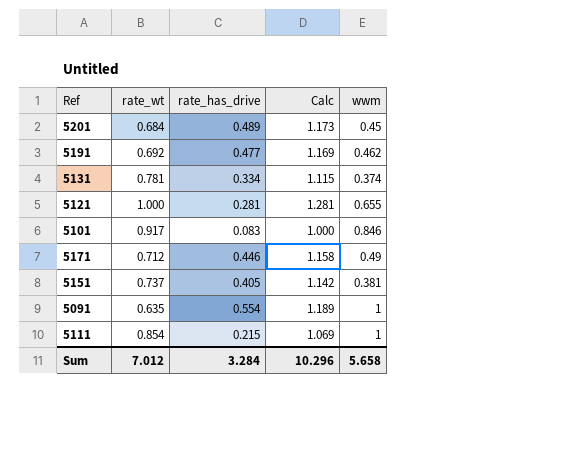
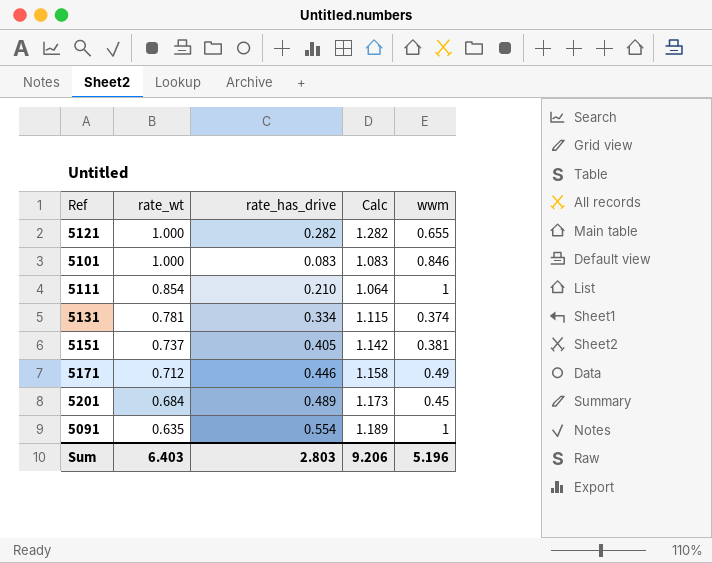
row order: none -> rate_wt descending
row 5191: 0.692 | 0.477 | 1.169 | 0.462 -> none
5121 | rate_has_drive: 0.281 -> 0.282
5121 | Calc: 1.281 -> 1.282
5101 | rate_wt: 0.917 -> 1.000
5101 | Calc: 1.000 -> 1.083
5111 | rate_has_drive: 0.215 -> 0.210
5111 | Calc: 1.069 -> 1.064
Sum | rate_wt: 7.012 -> 6.403
Sum | rate_has_drive: 3.284 -> 2.803
Sum | Calc: 10.296 -> 9.206
Sum | wwm: 5.658 -> 5.196

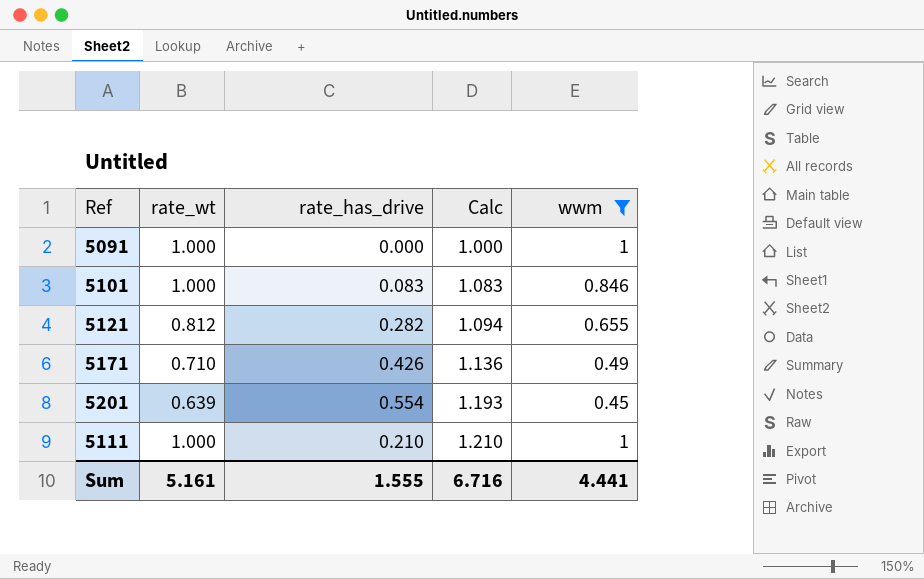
filter: none -> wwm >= 0.45
row order: rate_wt descending -> Calc ascending
5091 | rate_wt: 0.635 -> 1.000
5091 | rate_has_drive: 0.554 -> 0.000
5091 | Calc: 1.189 -> 1.000
5121 | rate_wt: 1.000 -> 0.812
5121 | Calc: 1.282 -> 1.094
5171 | rate_wt: 0.712 -> 0.710
5171 | rate_has_drive: 0.446 -> 0.426
5171 | Calc: 1.158 -> 1.136
5201 | rate_wt: 0.684 -> 0.639
5201 | rate_has_drive: 0.489 -> 0.554
5201 | Calc: 1.173 -> 1.193
5111 | rate_wt: 0.854 -> 1.000
5111 | Calc: 1.064 -> 1.210
Sum | rate_wt: 6.403 -> 5.161
Sum | rate_has_drive: 2.803 -> 1.555
Sum | Calc: 9.206 -> 6.716
Sum | wwm: 5.196 -> 4.441

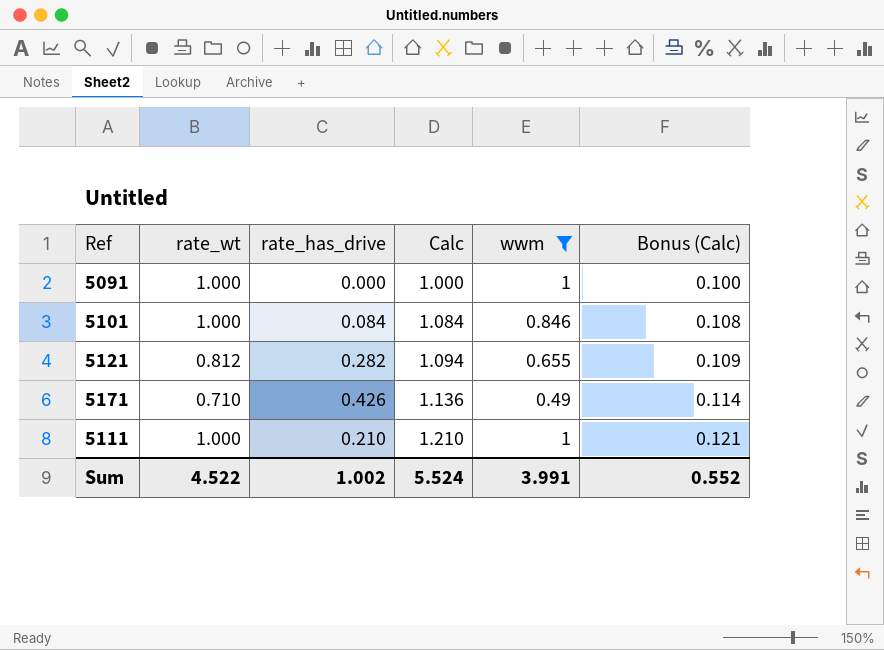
column Bonus (Calc) | formula: none -> [Calc] * 0.1
row 5201: 0.639 | 0.554 | 1.193 | 0.45 -> none
5101 | rate_has_drive: 0.083 -> 0.084
5101 | Calc: 1.083 -> 1.084
Sum | rate_wt: 5.161 -> 4.522
Sum | rate_has_drive: 1.555 -> 1.002
Sum | Calc: 6.716 -> 5.524
Sum | wwm: 4.441 -> 3.991

